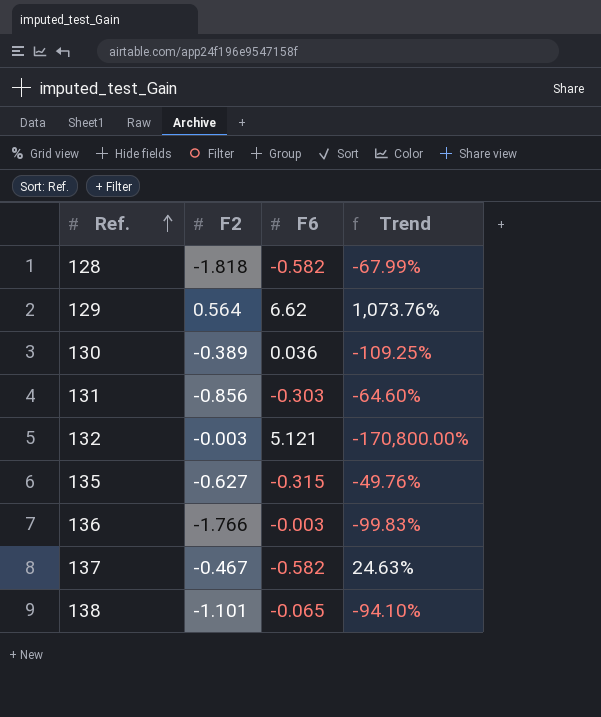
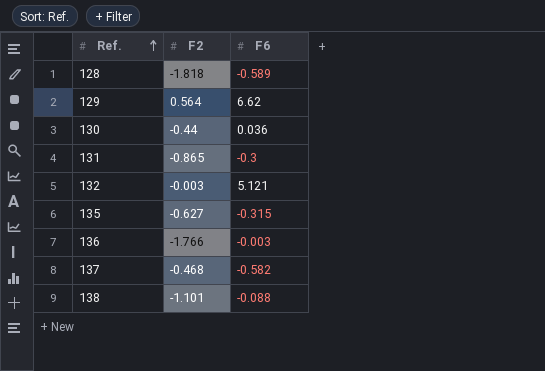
column Trend | formula: ([F6] - [F2]) / [F2] -> none
128 | F6: -0.582 -> -0.589
130 | F2: -0.389 -> -0.44
131 | F2: -0.856 -> -0.865
131 | F6: -0.303 -> -0.3
137 | F2: -0.467 -> -0.468
138 | F6: -0.065 -> -0.088

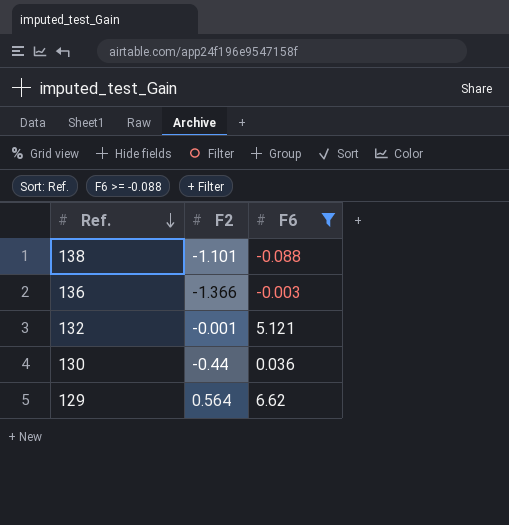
filter: none -> F6 >= -0.088
row order: Ref. ascending -> Ref. descending
136 | F2: -1.766 -> -1.366
132 | F2: -0.003 -> -0.001

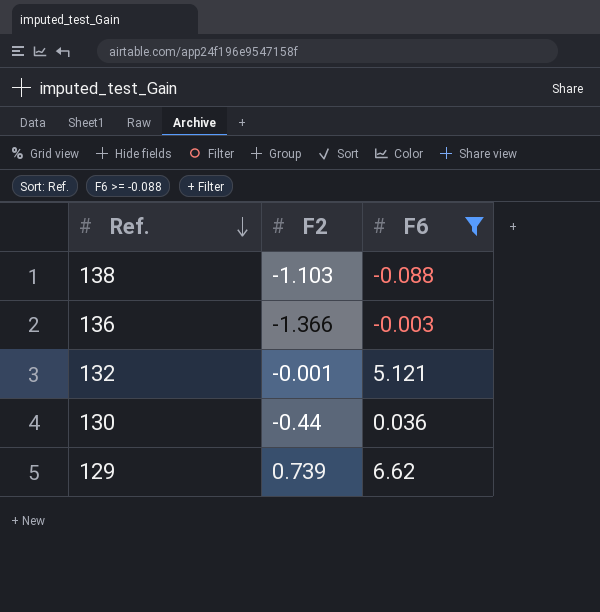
138 | F2: -1.101 -> -1.103
129 | F2: 0.564 -> 0.739

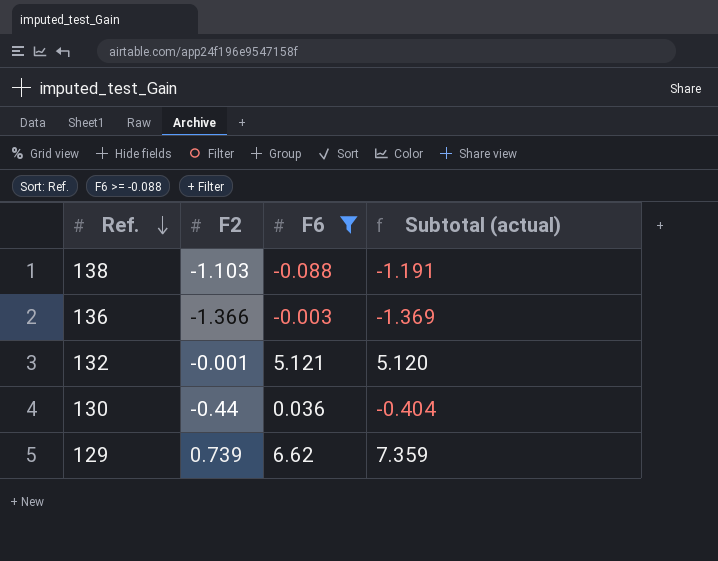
column Subtotal (actual) | formula: none -> [F2] + [F6]

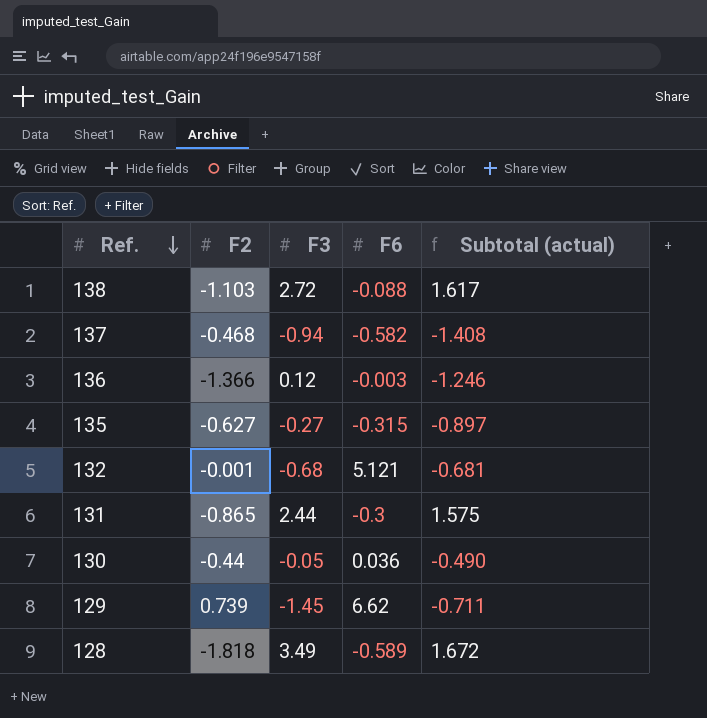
filter: F6 >= -0.088 -> none
column F3 | position: none -> 3
column Subtotal (actual) | formula: [F2] + [F6] -> [F2] + [F3]

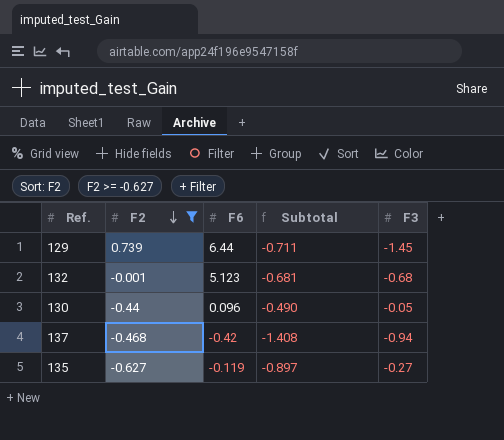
filter: none -> F2 >= -0.627
row order: Ref. descending -> F2 descending
column name: Subtotal (actual) -> Subtotal
column F3 | position: 3 -> 5
129 | F6: 6.62 -> 6.44
132 | F6: 5.121 -> 5.123
130 | F6: 0.036 -> 0.096
137 | F6: -0.582 -> -0.42
135 | F6: -0.315 -> -0.119

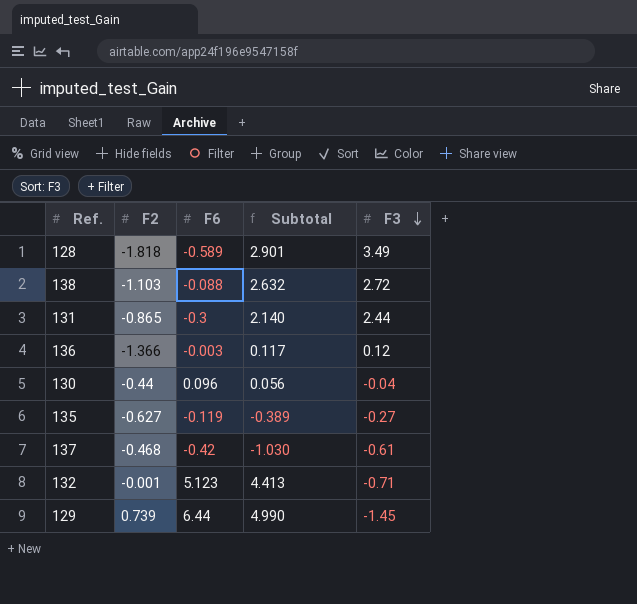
filter: F2 >= -0.627 -> none
row order: F2 descending -> F3 descending
column Subtotal | formula: [F2] + [F3] -> [F6] + [F3]
130 | F3: -0.05 -> -0.04
137 | F3: -0.94 -> -0.61
132 | F3: -0.68 -> -0.71

